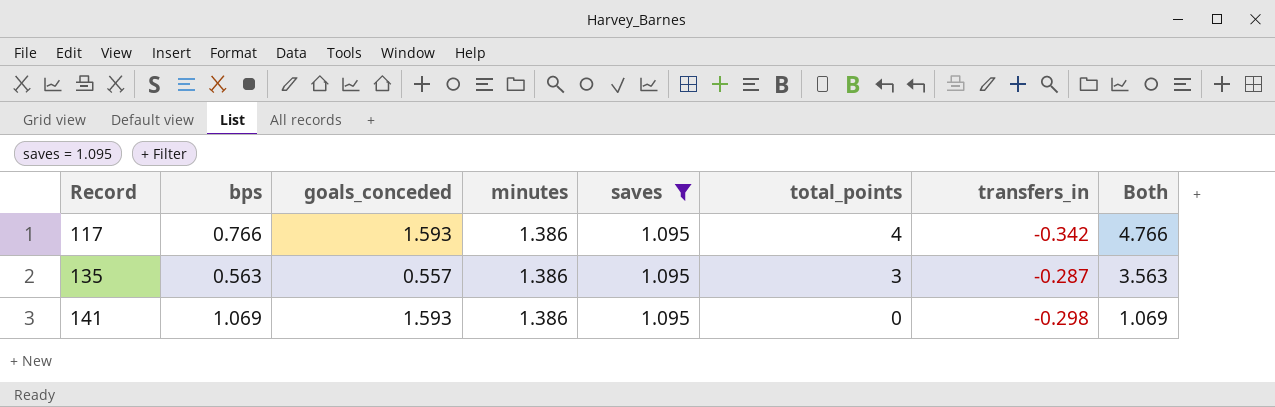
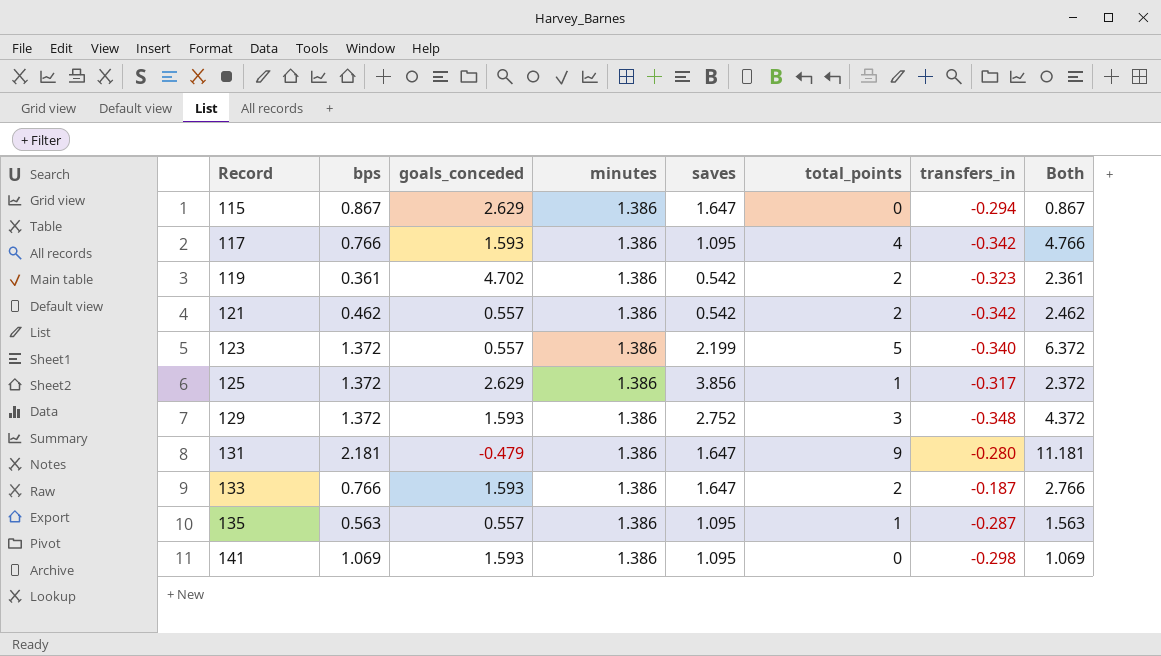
filter: saves = 1.095 -> none
135 | total_points: 3 -> 1
135 | Both: 3.563 -> 1.563

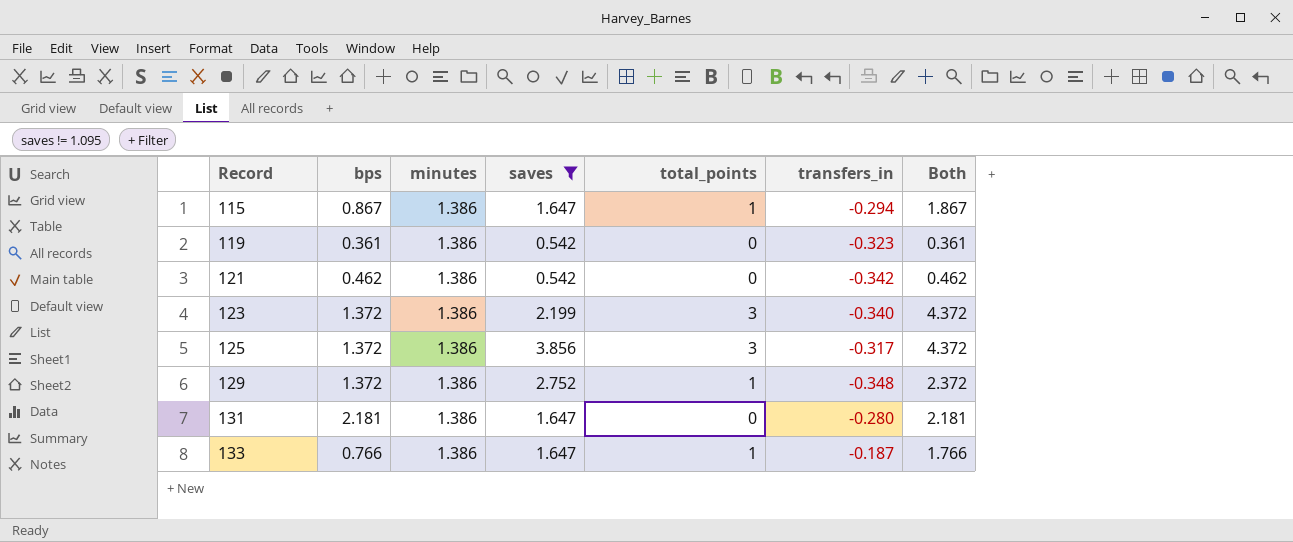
filter: none -> saves != 1.095
column goals_conceded | position: 3 -> none
115 | total_points: 0 -> 1
115 | Both: 0.867 -> 1.867
119 | total_points: 2 -> 0
119 | Both: 2.361 -> 0.361
121 | total_points: 2 -> 0
121 | Both: 2.462 -> 0.462
123 | total_points: 5 -> 3
123 | Both: 6.372 -> 4.372
125 | total_points: 1 -> 3
125 | Both: 2.372 -> 4.372
129 | total_points: 3 -> 1
129 | Both: 4.372 -> 2.372
131 | total_points: 9 -> 0
131 | Both: 11.181 -> 2.181
133 | total_points: 2 -> 1
133 | Both: 2.766 -> 1.766

